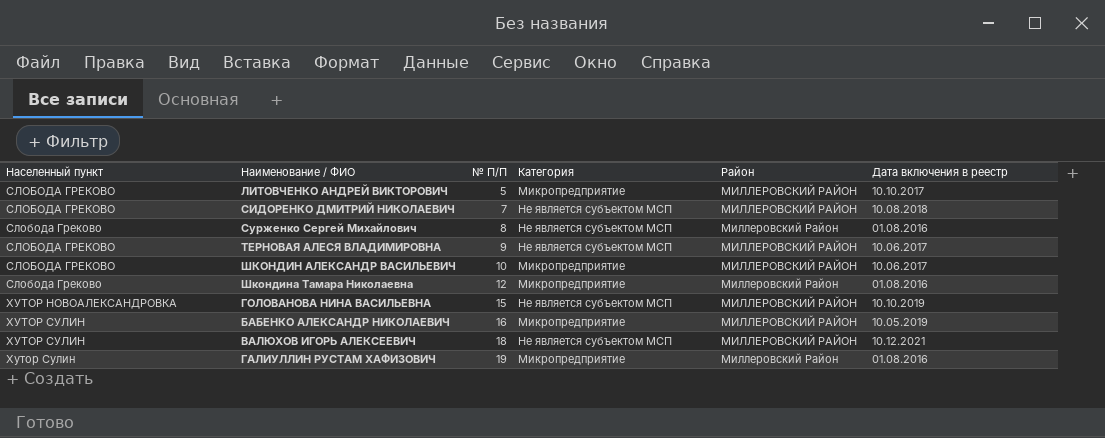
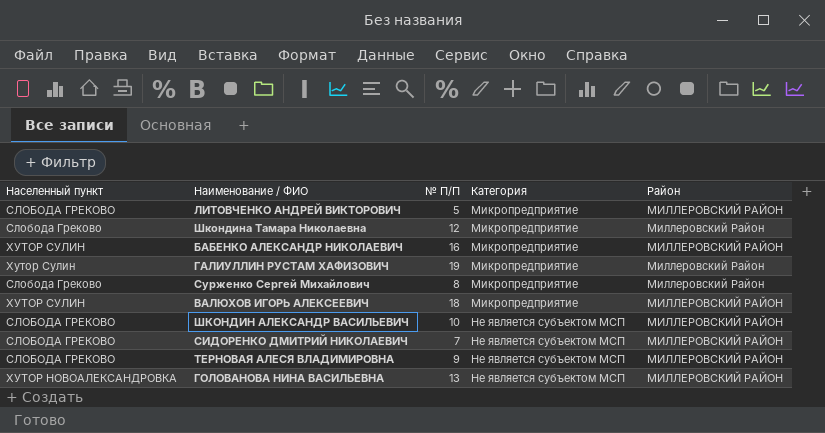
row order: Населенный пункт ascending -> Категория ascending
column Дата включения в реестр | position: 6 -> none
Сурженко Сергей Михайлович | Категория: Не является субъектом МСП -> Микропредприятие
ВАЛЮХОВ ИГОРЬ АЛЕКСЕЕВИЧ | Категория: Не является субъектом МСП -> Микропредприятие
ШКОНДИН АЛЕКСАНДР ВАСИЛЬЕВИЧ | Категория: Микропредприятие -> Не является субъектом МСП
ГОЛОВАНОВА НИНА ВАСИЛЬЕВНА | № П/П: 15 -> 13

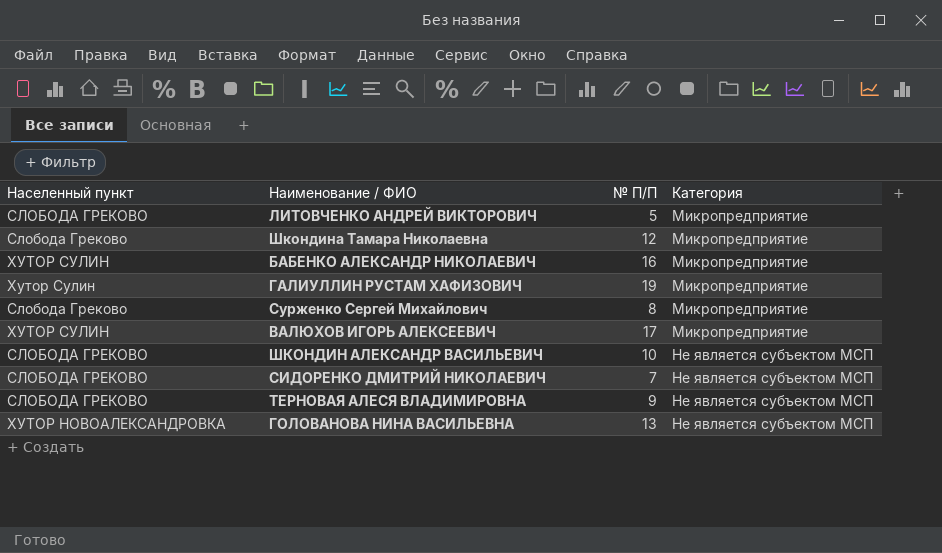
column Район | position: 5 -> none
ВАЛЮХОВ ИГОРЬ АЛЕКСЕЕВИЧ | № П/П: 18 -> 17

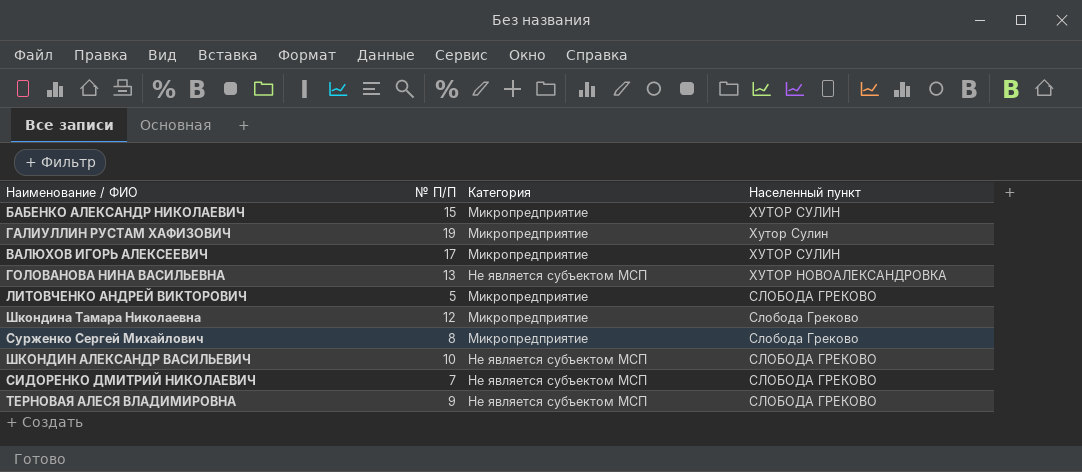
row order: Категория ascending -> Населенный пункт descending
column Населенный пункт | position: 1 -> 4
БАБЕНКО АЛЕКСАНДР НИКОЛАЕВИЧ | № П/П: 16 -> 15

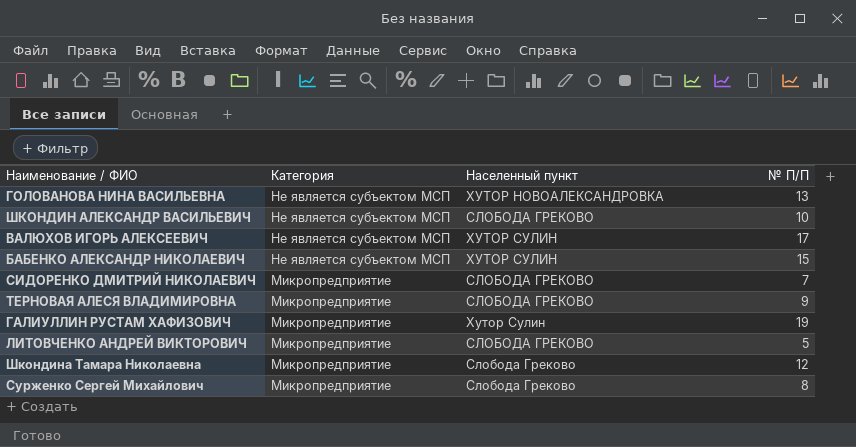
row order: Населенный пункт descending -> Категория descending
column № П/П | position: 2 -> 4
ВАЛЮХОВ ИГОРЬ АЛЕКСЕЕВИЧ | Категория: Микропредприятие -> Не является субъектом МСП
БАБЕНКО АЛЕКСАНДР НИКОЛАЕВИЧ | Категория: Микропредприятие -> Не является субъектом МСП
СИДОРЕНКО ДМИТРИЙ НИКОЛАЕВИЧ | Категория: Не является субъектом МСП -> Микропредприятие
ТЕРНОВАЯ АЛЕСЯ ВЛАДИМИРОВНА | Категория: Не является субъектом МСП -> Микропредприятие

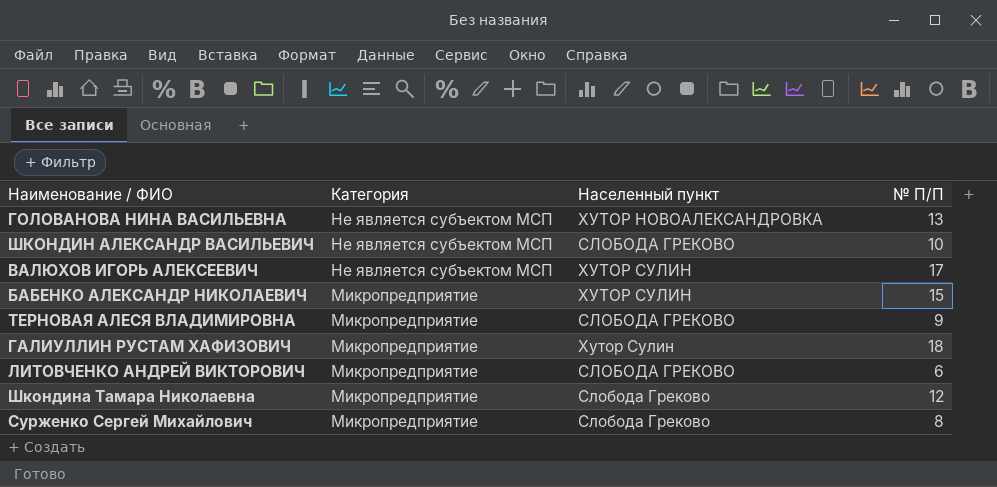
row СИДОРЕНКО ДМИТРИЙ НИКОЛАЕВИЧ: Микропредприятие | СЛОБОДА ГРЕКОВО | 7 -> none
БАБЕНКО АЛЕКСАНДР НИКОЛАЕВИЧ | Категория: Не является субъектом МСП -> Микропредприятие
ГАЛИУЛЛИН РУСТАМ ХАФИЗОВИЧ | № П/П: 19 -> 18
ЛИТОВЧЕНКО АНДРЕЙ ВИКТОРОВИЧ | № П/П: 5 -> 6

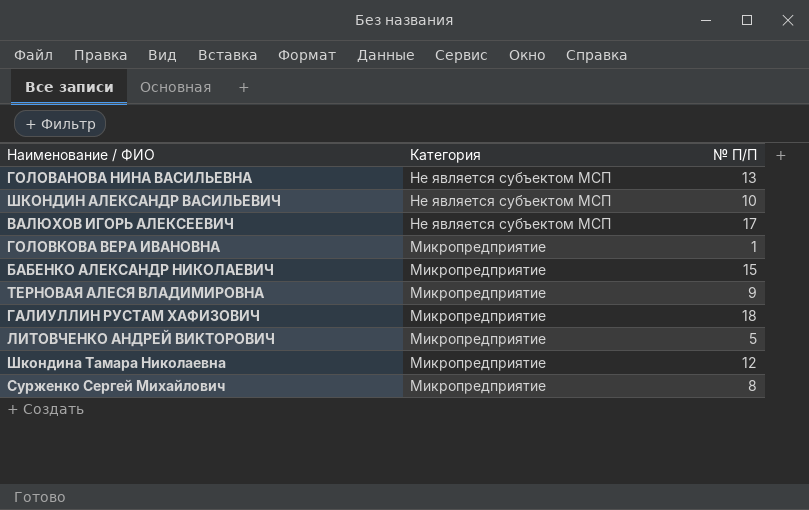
column Населенный пункт | position: 3 -> none
row ГОЛОВКОВА ВЕРА ИВАНОВНА: none -> Микропредприятие | 1
ЛИТОВЧЕНКО АНДРЕЙ ВИКТОРОВИЧ | № П/П: 6 -> 5

